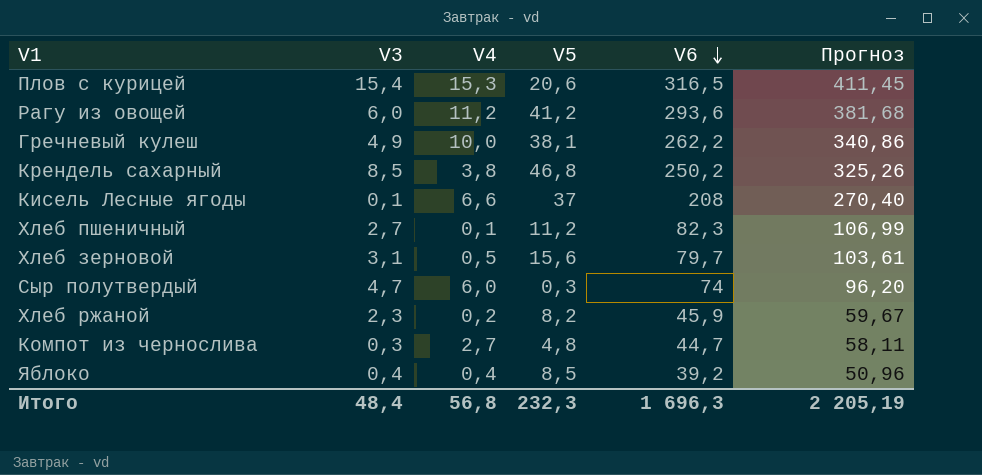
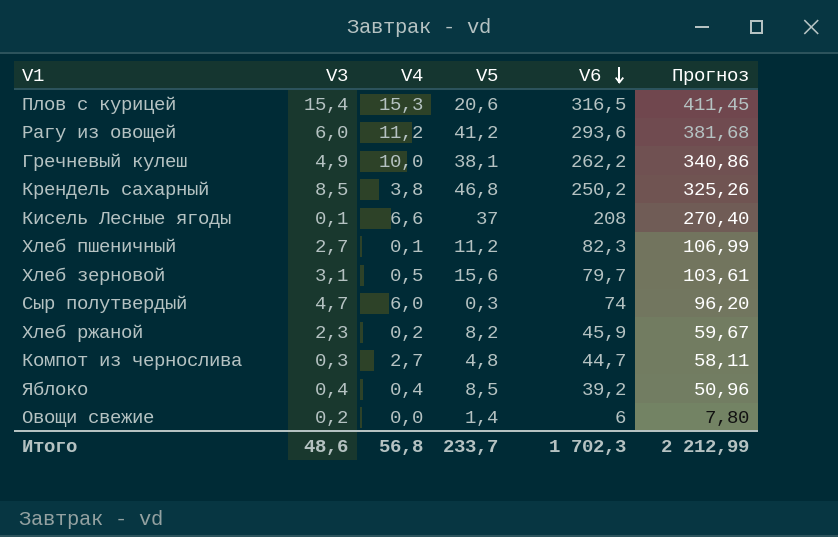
row Овощи свежие: none -> 0,2 | 0,0 | 1,4 | 6 | 7,80
Итого | V3: 48,4 -> 48,6
Итого | V5: 232,3 -> 233,7
Итого | V6: 1 696,3 -> 1 702,3
Итого | Прогноз: 2 205,19 -> 2 212,99

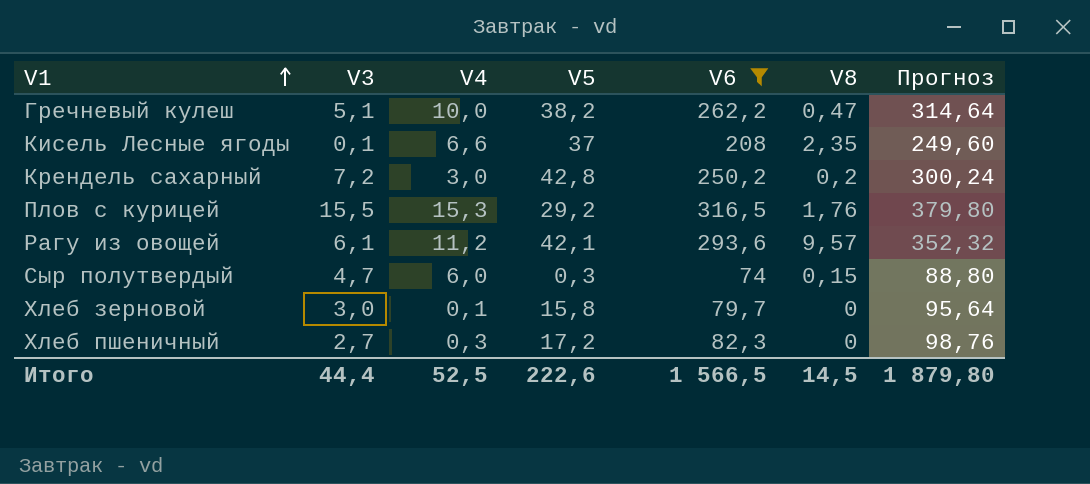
filter: none -> V6 >= 74
row order: V6 descending -> V1 ascending
column V8 | position: none -> 6
column Прогноз | formula: [V6] * 1,3 -> [V6] * 1,2
Гречневый кулеш | V3: 4,9 -> 5,1
Гречневый кулеш | V5: 38,1 -> 38,2
Крендель сахарный | V3: 8,5 -> 7,2
Крендель сахарный | V4: 3,8 -> 3,0
Крендель сахарный | V5: 46,8 -> 42,8
Плов с курицей | V3: 15,4 -> 15,5
Плов с курицей | V5: 20,6 -> 29,2
Рагу из овощей | V3: 6,0 -> 6,1
Рагу из овощей | V5: 41,2 -> 42,1
Хлеб зерновой | V3: 3,1 -> 3,0
Хлеб зерновой | V4: 0,5 -> 0,1
Хлеб зерновой | V5: 15,6 -> 15,8
Хлеб пшеничный | V4: 0,1 -> 0,3
Хлеб пшеничный | V5: 11,2 -> 17,2
Итого | V3: 48,6 -> 44,4
Итого | V4: 56,8 -> 52,5
Итого | V5: 233,7 -> 222,6
Итого | V6: 1 702,3 -> 1 566,5
Итого | Прогноз: 2 212,99 -> 1 879,80

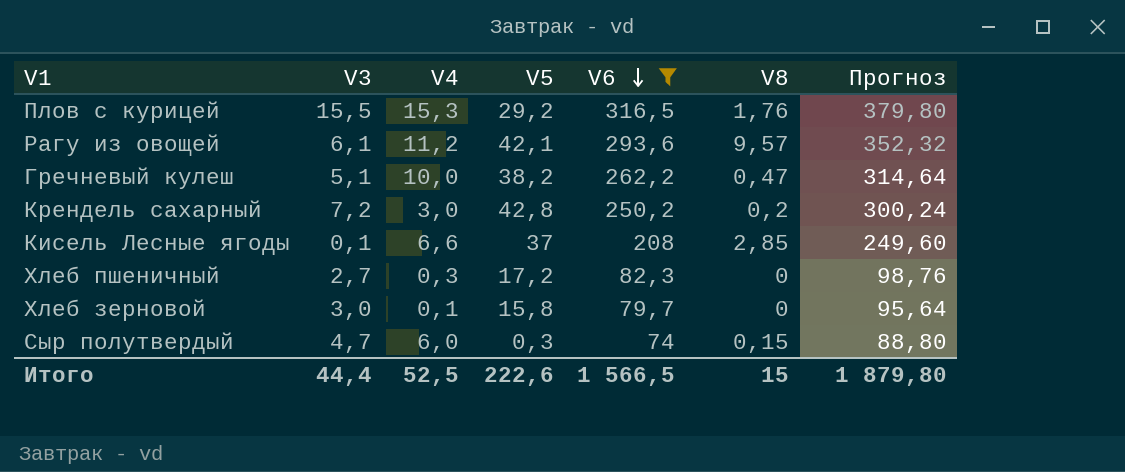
row order: V1 ascending -> V6 descending
Кисель Лесные ягоды | V8: 2,35 -> 2,85
Итого | V8: 14,5 -> 15

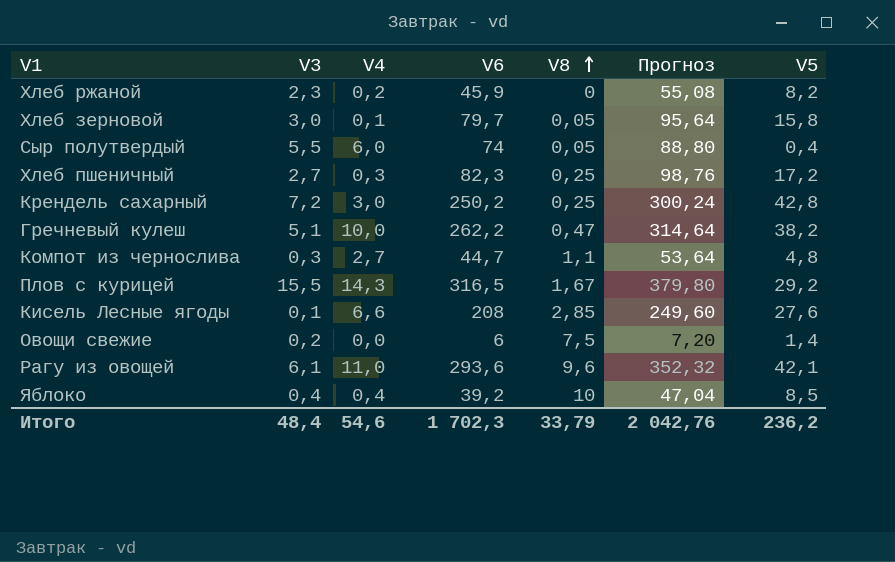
filter: V6 >= 74 -> none
row order: V6 descending -> V8 ascending
column V5 | position: 4 -> 7
Хлеб зерновой | V8: 0 -> 0,05
Сыр полутвердый | V3: 4,7 -> 5,5
Сыр полутвердый | V8: 0,15 -> 0,05
Сыр полутвердый | V5: 0,3 -> 0,4
Хлеб пшеничный | V8: 0 -> 0,25
Крендель сахарный | V8: 0,2 -> 0,25
Плов с курицей | V4: 15,3 -> 14,3
Плов с курицей | V8: 1,76 -> 1,67
Кисель Лесные ягоды | V5: 37 -> 27,6
Рагу из овощей | V4: 11,2 -> 11,0
Рагу из овощей | V8: 9,57 -> 9,6
Итого | V3: 44,4 -> 48,4
Итого | V4: 52,5 -> 54,6
Итого | V6: 1 566,5 -> 1 702,3
Итого | V8: 15 -> 33,79
Итого | Прогноз: 1 879,80 -> 2 042,76
Итого | V5: 222,6 -> 236,2

